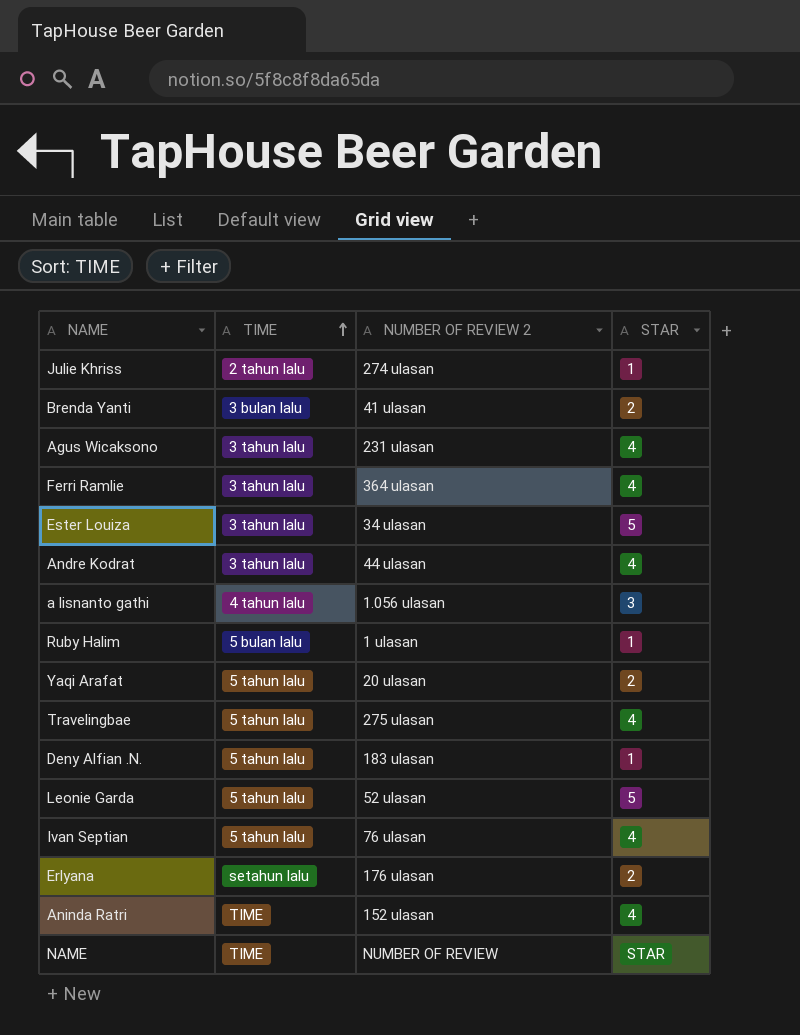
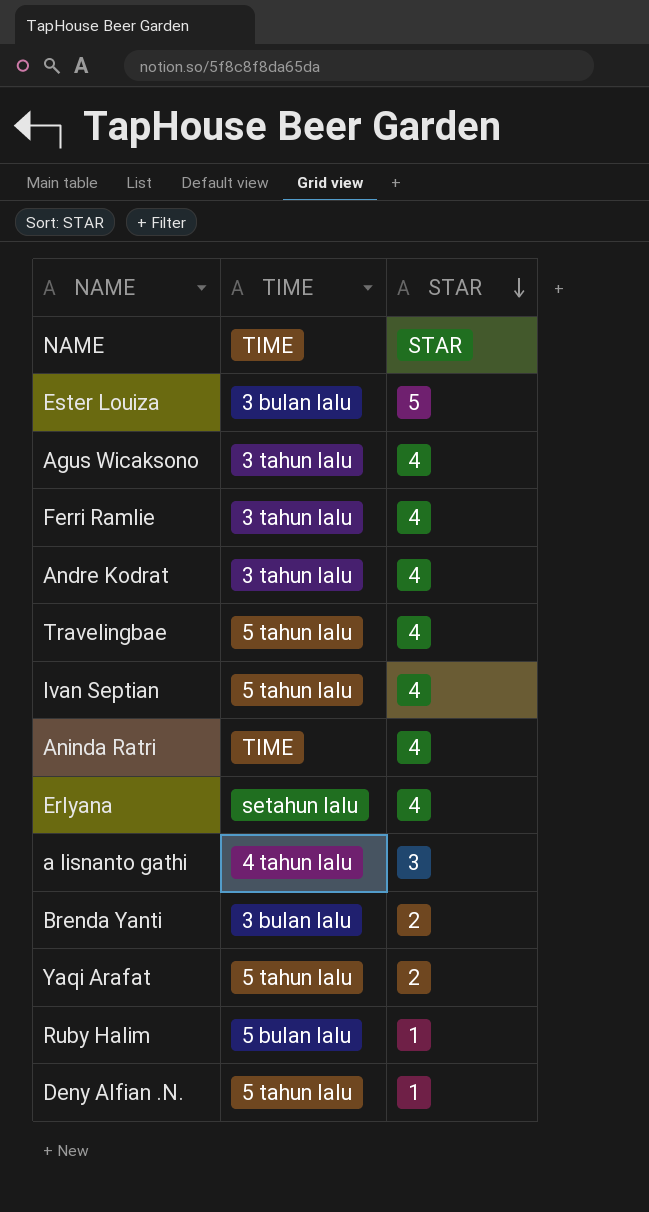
row order: TIME ascending -> STAR descending
column NUMBER OF REVIEW 2 | position: 3 -> none
row Julie Khriss: 2 tahun lalu | 274 ulasan | 1 -> none
row Leonie Garda: 5 tahun lalu | 52 ulasan | 5 -> none
Ester Louiza | TIME: 3 tahun lalu -> 3 bulan lalu
Erlyana | STAR: 2 -> 4

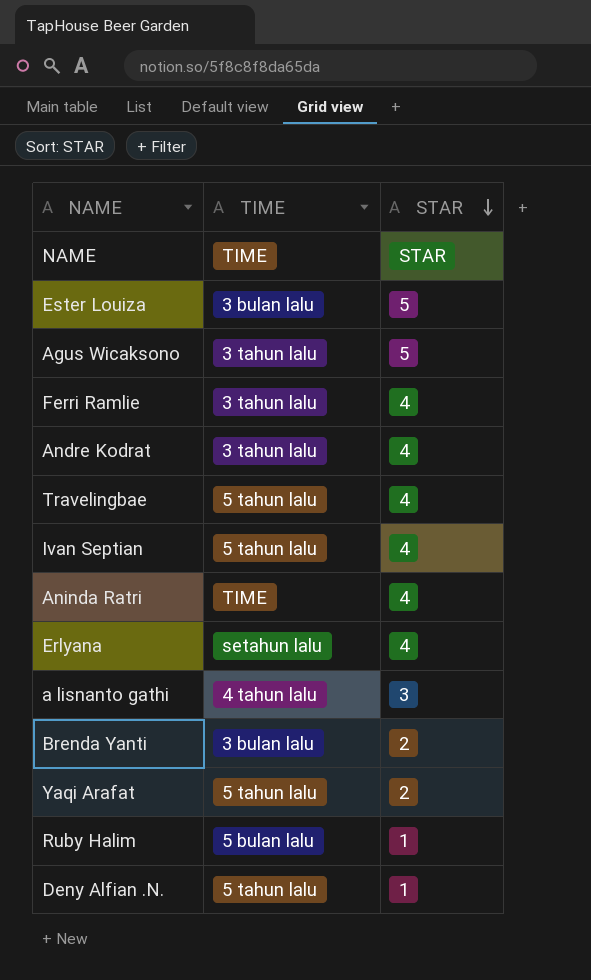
Agus Wicaksono | STAR: 4 -> 5

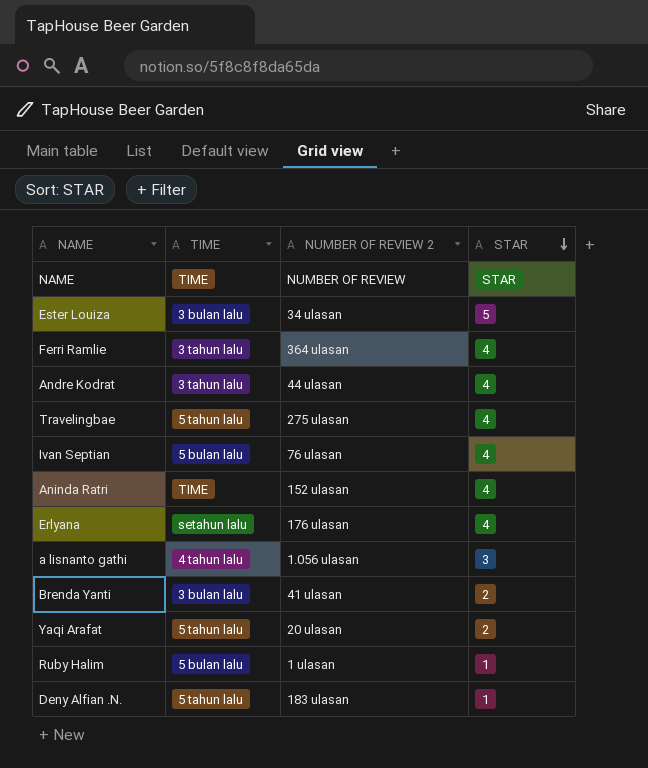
column NUMBER OF REVIEW 2 | position: none -> 3
row Agus Wicaksono: 3 tahun lalu | 5 -> none
Ivan Septian | TIME: 5 tahun lalu -> 5 bulan lalu

